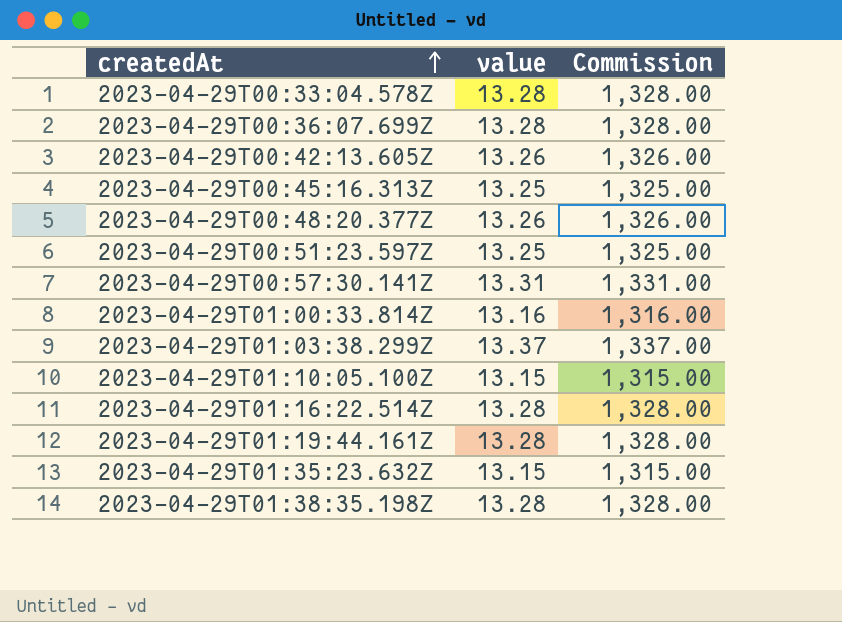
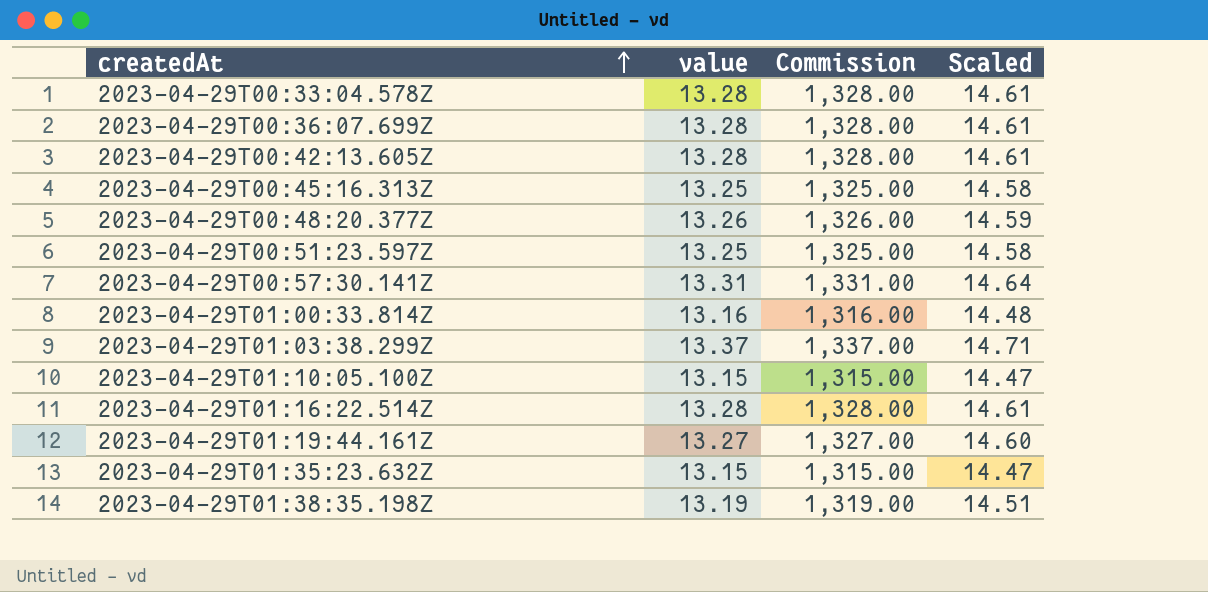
column Scaled | formula: none -> [value] * 1.1
2023-04-29T00:42:13.605Z | value: 13.26 -> 13.28
2023-04-29T00:42:13.605Z | Commission: 1,326.00 -> 1,328.00
2023-04-29T01:19:44.161Z | value: 13.28 -> 13.27
2023-04-29T01:19:44.161Z | Commission: 1,328.00 -> 1,327.00
2023-04-29T01:38:35.198Z | value: 13.28 -> 13.19
2023-04-29T01:38:35.198Z | Commission: 1,328.00 -> 1,319.00

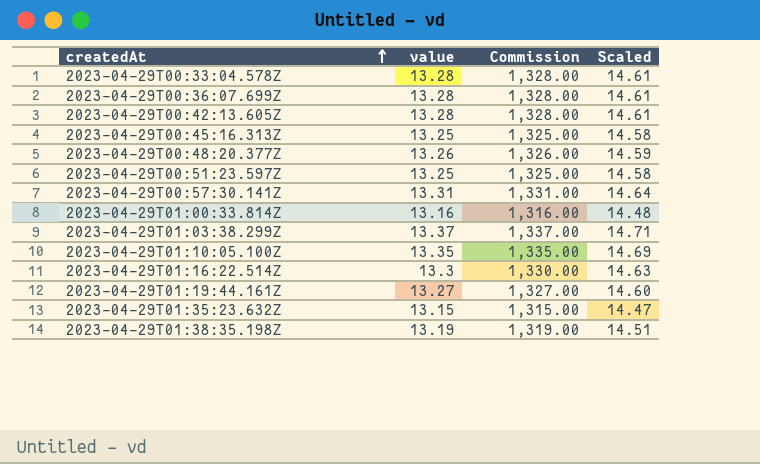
2023-04-29T01:10:05.100Z | value: 13.15 -> 13.35
2023-04-29T01:10:05.100Z | Commission: 1,315.00 -> 1,335.00
2023-04-29T01:10:05.100Z | Scaled: 14.47 -> 14.69
2023-04-29T01:16:22.514Z | value: 13.28 -> 13.3
2023-04-29T01:16:22.514Z | Commission: 1,328.00 -> 1,330.00
2023-04-29T01:16:22.514Z | Scaled: 14.61 -> 14.63

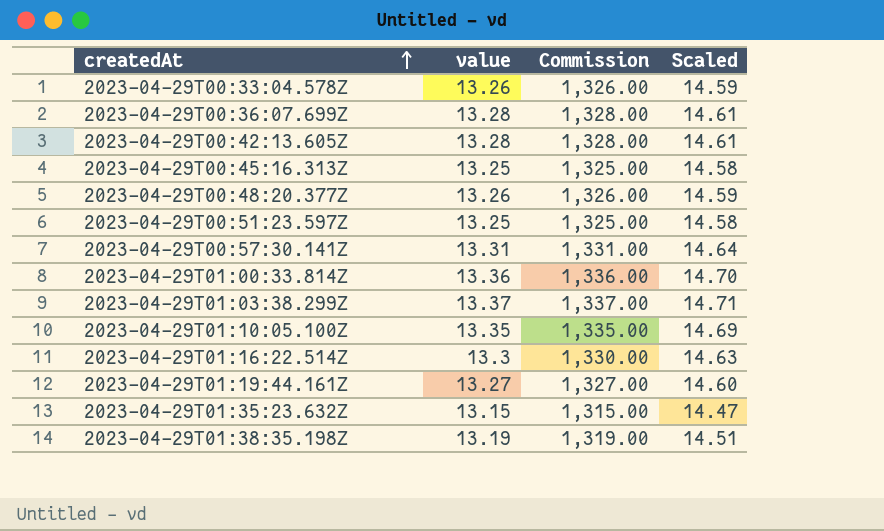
2023-04-29T00:33:04.578Z | value: 13.28 -> 13.26
2023-04-29T00:33:04.578Z | Commission: 1,328.00 -> 1,326.00
2023-04-29T00:33:04.578Z | Scaled: 14.61 -> 14.59
2023-04-29T01:00:33.814Z | value: 13.16 -> 13.36
2023-04-29T01:00:33.814Z | Commission: 1,316.00 -> 1,336.00
2023-04-29T01:00:33.814Z | Scaled: 14.48 -> 14.70

